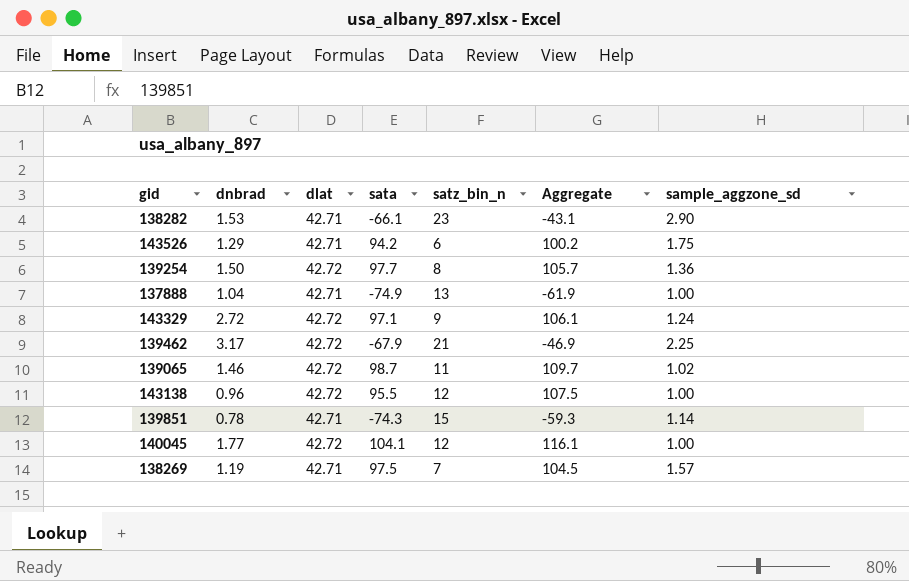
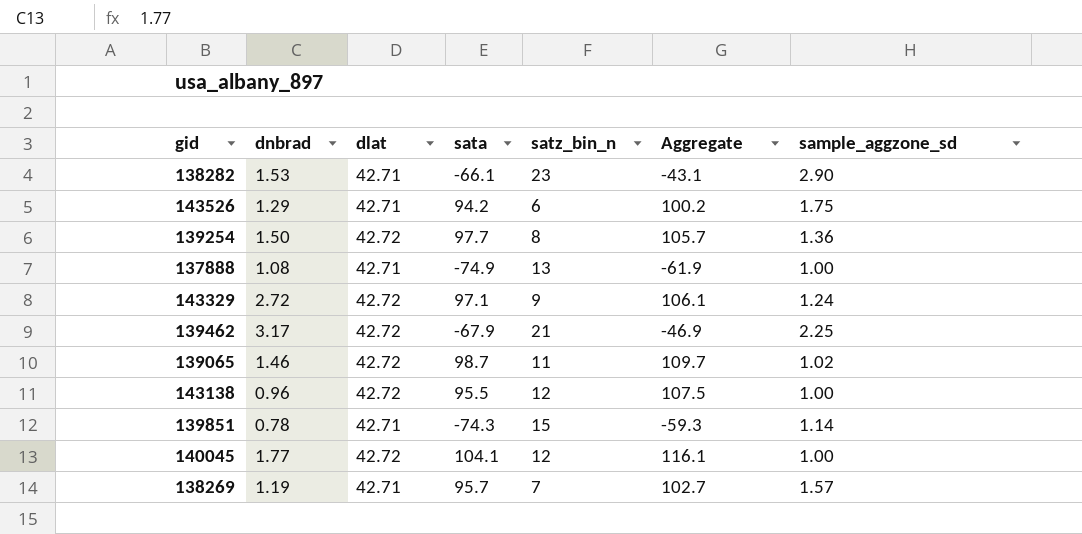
137888 | dnbrad: 1.04 -> 1.08
138269 | sata: 97.5 -> 95.7
138269 | Aggregate: 104.5 -> 102.7

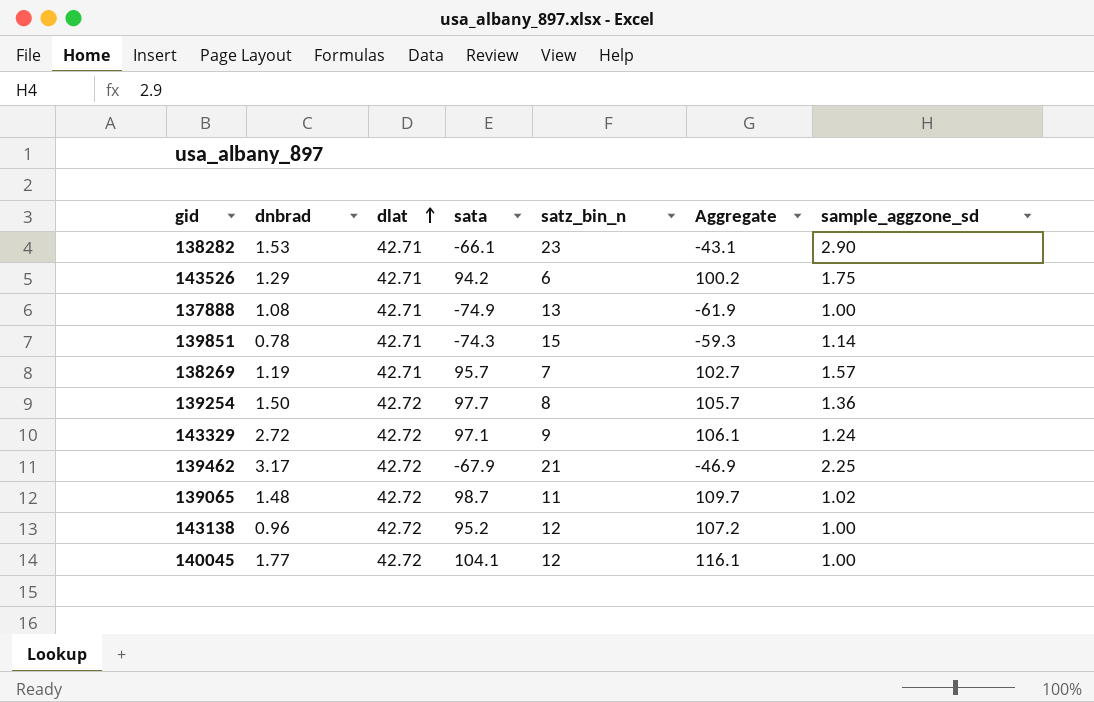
row order: none -> dlat ascending
139065 | dnbrad: 1.46 -> 1.48
143138 | sata: 95.5 -> 95.2
143138 | Aggregate: 107.5 -> 107.2

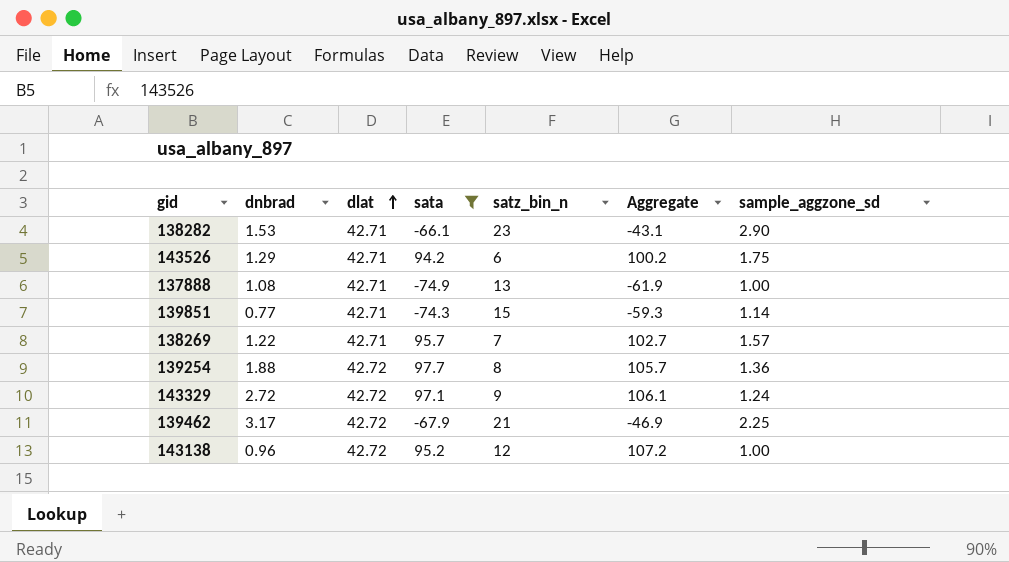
filter: none -> sata <= 97.7
139851 | dnbrad: 0.78 -> 0.77
138269 | dnbrad: 1.19 -> 1.22
139254 | dnbrad: 1.50 -> 1.88

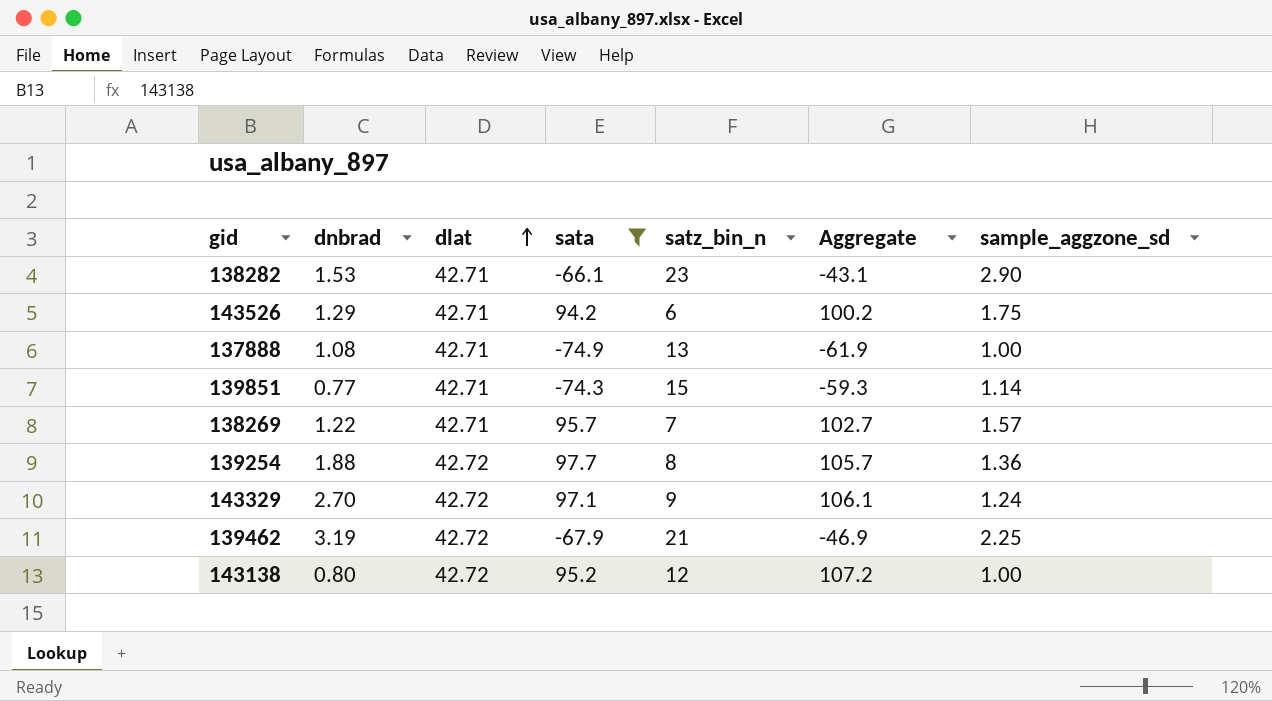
143329 | dnbrad: 2.72 -> 2.70
139462 | dnbrad: 3.17 -> 3.19
143138 | dnbrad: 0.96 -> 0.80

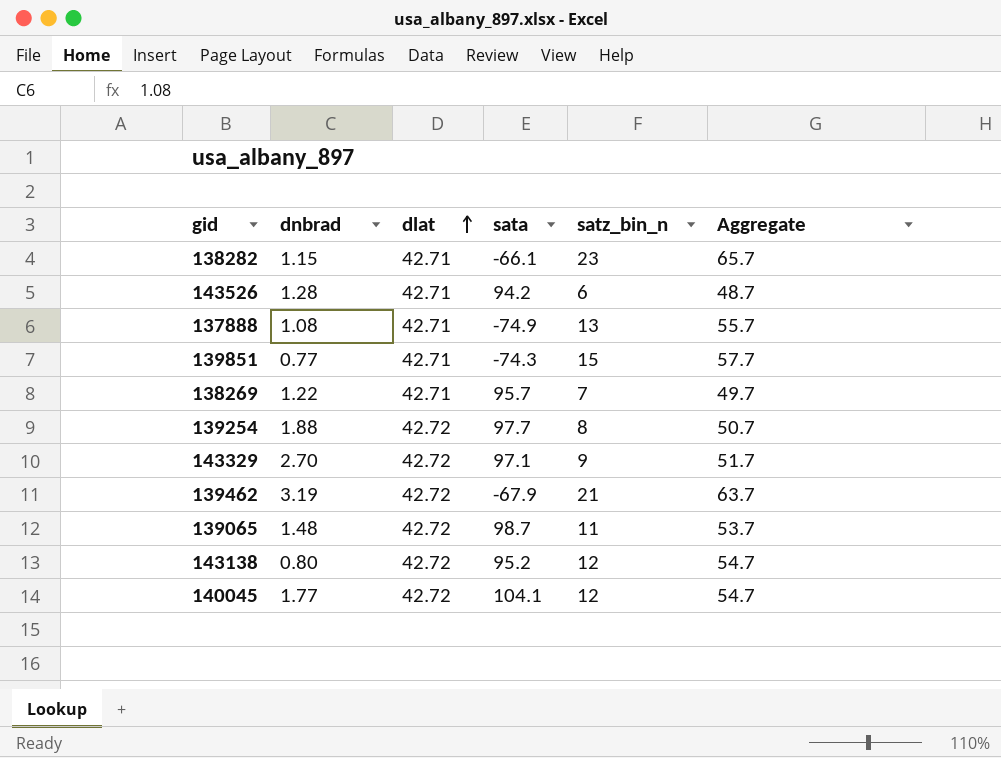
filter: sata <= 97.7 -> none
column sample_aggzone_sd | position: 7 -> none
column Aggregate | formula: [sata] + [satz_bin_n] -> [dlat] + [satz_bin_n]
138282 | dnbrad: 1.53 -> 1.15
143526 | dnbrad: 1.29 -> 1.28

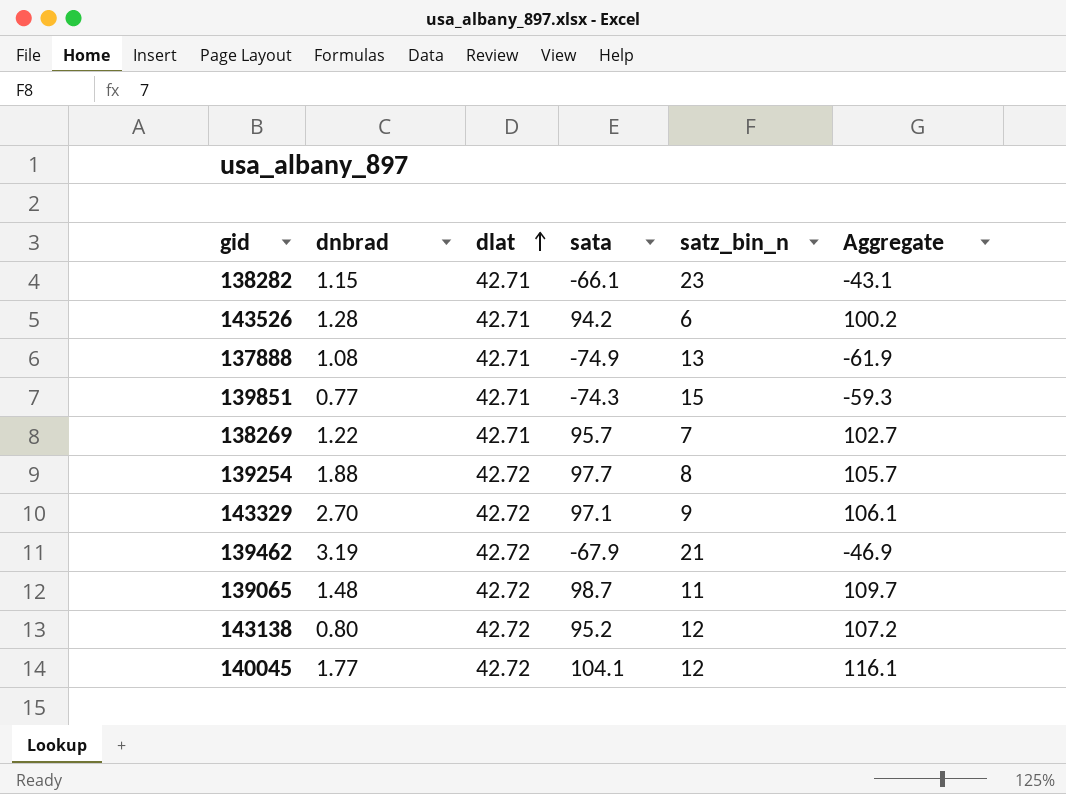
column Aggregate | formula: [dlat] + [satz_bin_n] -> [sata] + [satz_bin_n]

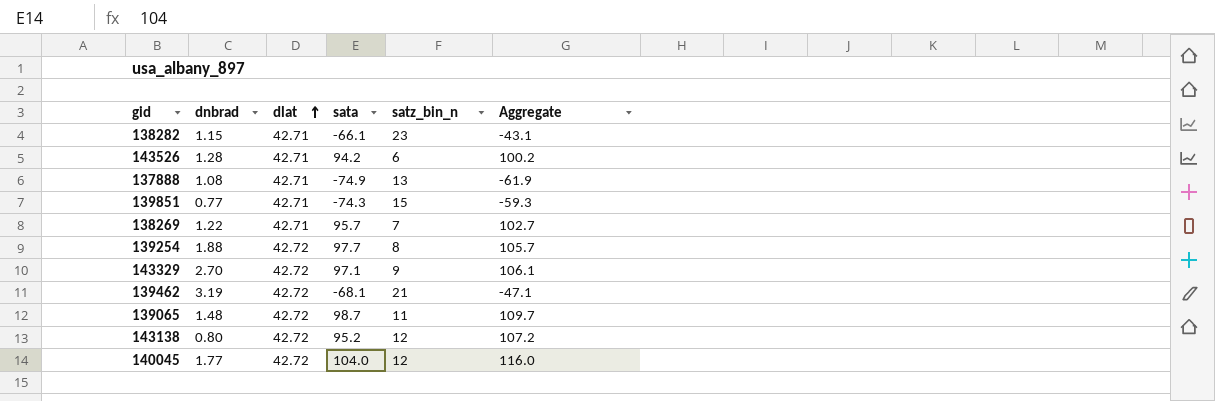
139462 | sata: -67.9 -> -68.1
139462 | Aggregate: -46.9 -> -47.1
140045 | sata: 104.1 -> 104.0
140045 | Aggregate: 116.1 -> 116.0

